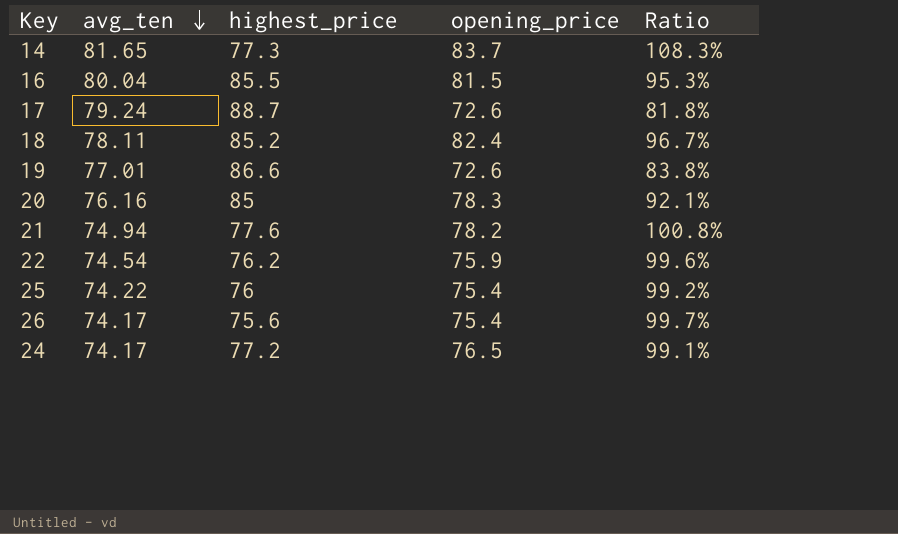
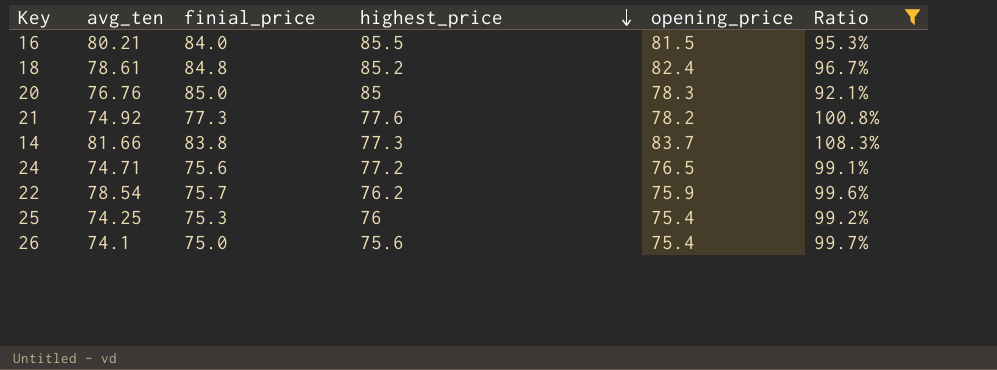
filter: none -> Ratio >= 92.1%
row order: avg_ten descending -> highest_price descending
column finial_price | position: none -> 3
16 | avg_ten: 80.04 -> 80.21
18 | avg_ten: 78.11 -> 78.61
20 | avg_ten: 76.16 -> 76.76
21 | avg_ten: 74.94 -> 74.92
14 | avg_ten: 81.65 -> 81.66
24 | avg_ten: 74.17 -> 74.71
22 | avg_ten: 74.54 -> 78.54
25 | avg_ten: 74.22 -> 74.25
26 | avg_ten: 74.17 -> 74.1

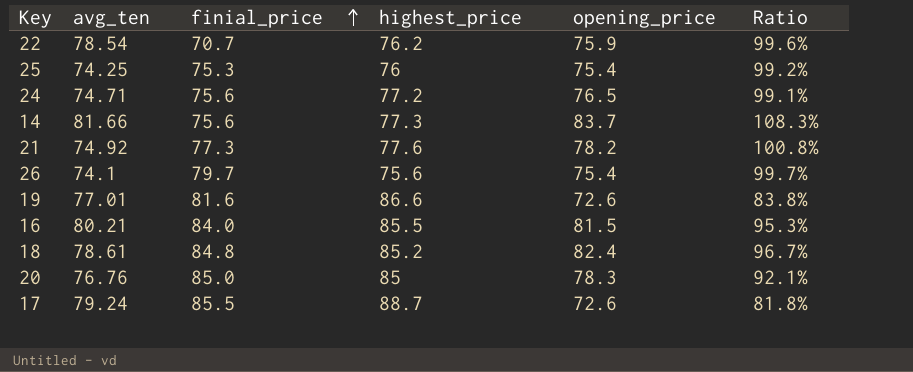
filter: Ratio >= 92.1% -> none
row order: highest_price descending -> finial_price ascending
22 | finial_price: 75.7 -> 70.7
14 | finial_price: 83.8 -> 75.6
26 | finial_price: 75.0 -> 79.7

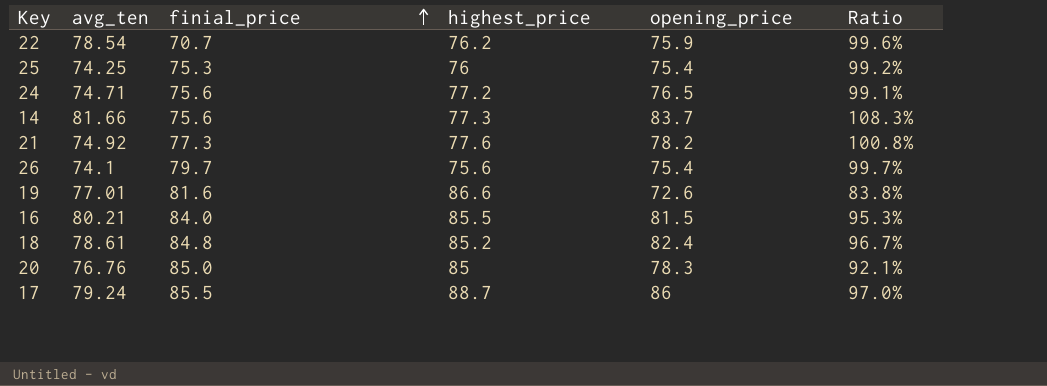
17 | opening_price: 72.6 -> 86
17 | Ratio: 81.8% -> 97.0%

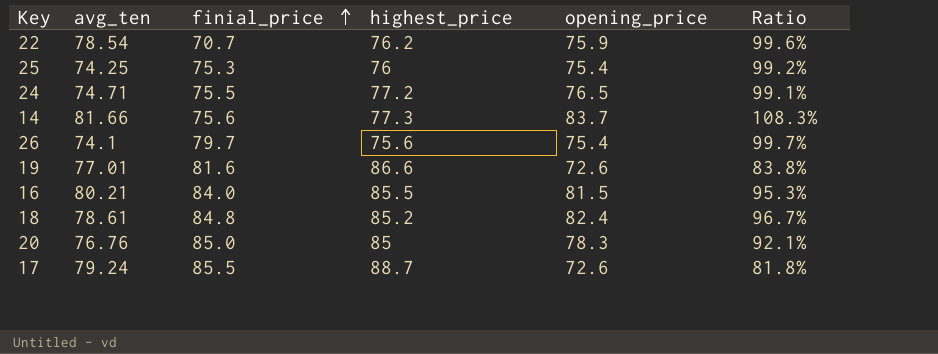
row 21: 74.92 | 77.3 | 77.6 | 78.2 | 100.8% -> none
24 | finial_price: 75.6 -> 75.5
17 | opening_price: 86 -> 72.6
17 | Ratio: 97.0% -> 81.8%

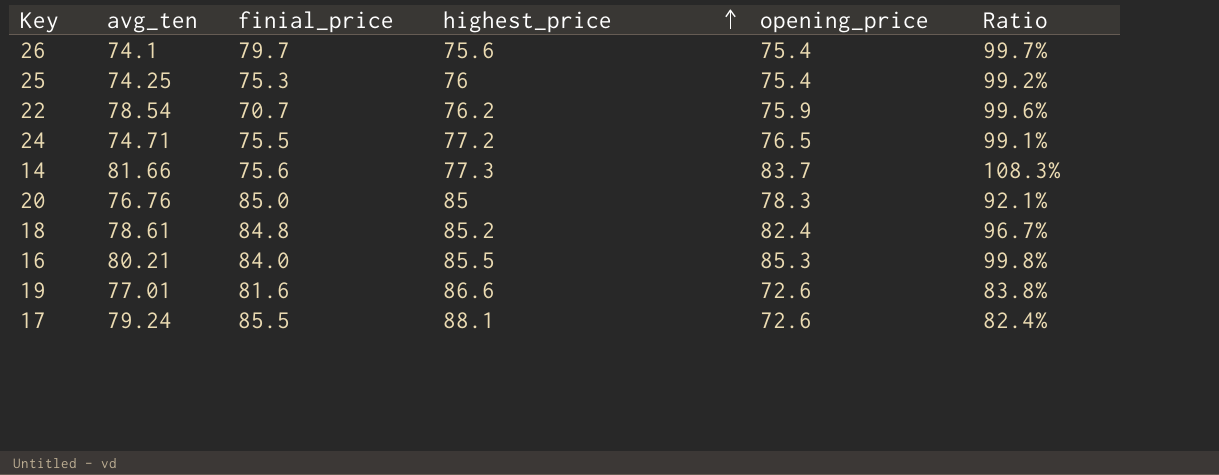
row order: finial_price ascending -> highest_price ascending
16 | opening_price: 81.5 -> 85.3
16 | Ratio: 95.3% -> 99.8%
17 | highest_price: 88.7 -> 88.1
17 | Ratio: 81.8% -> 82.4%

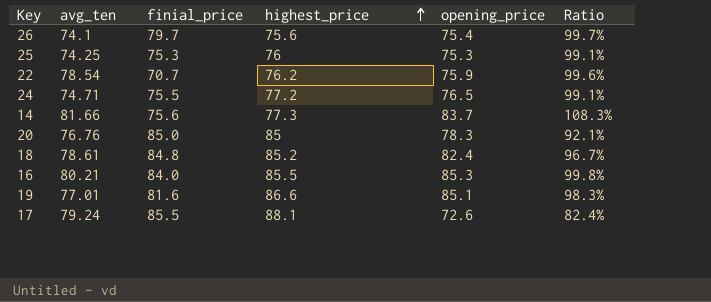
25 | opening_price: 75.4 -> 75.3
25 | Ratio: 99.2% -> 99.1%
19 | opening_price: 72.6 -> 85.1
19 | Ratio: 83.8% -> 98.3%

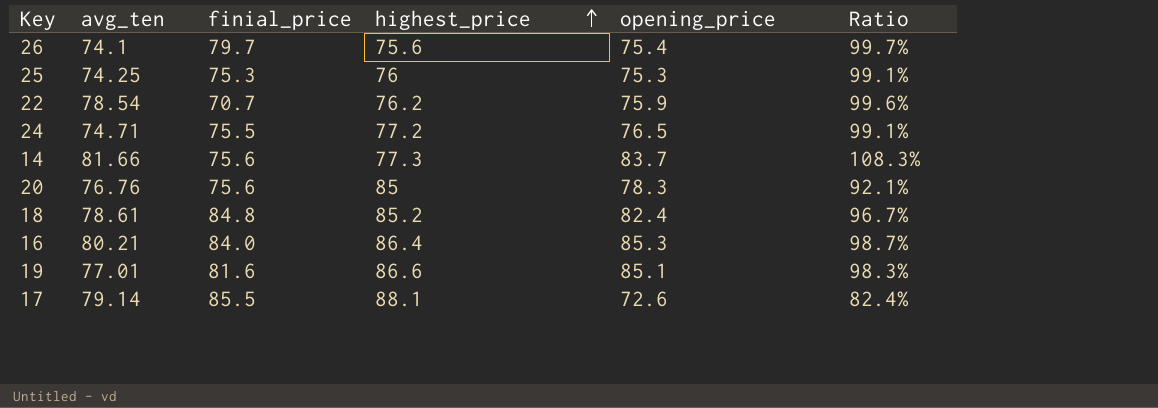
20 | finial_price: 85.0 -> 75.6
16 | highest_price: 85.5 -> 86.4
16 | Ratio: 99.8% -> 98.7%
17 | avg_ten: 79.24 -> 79.14

